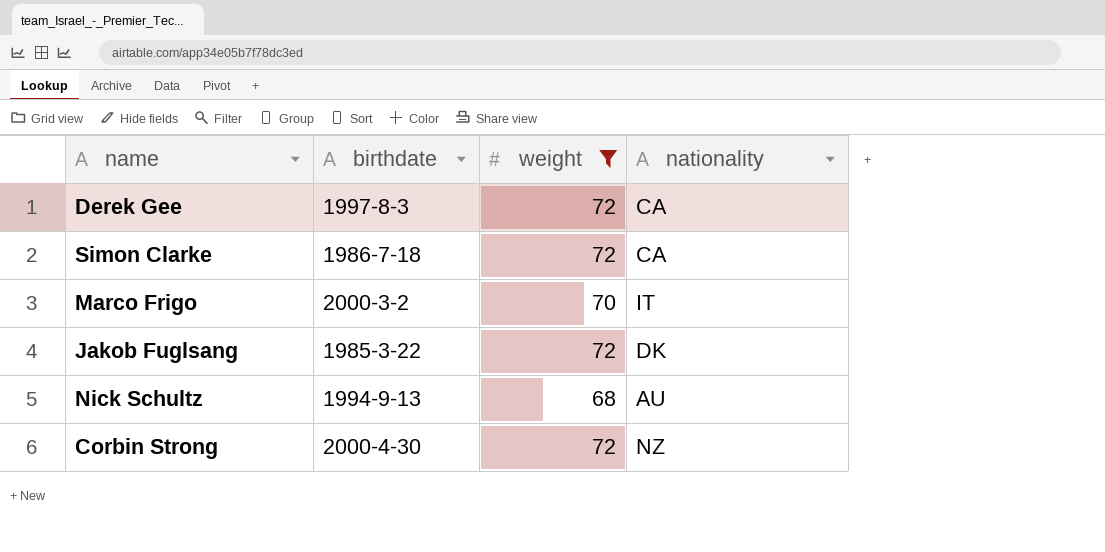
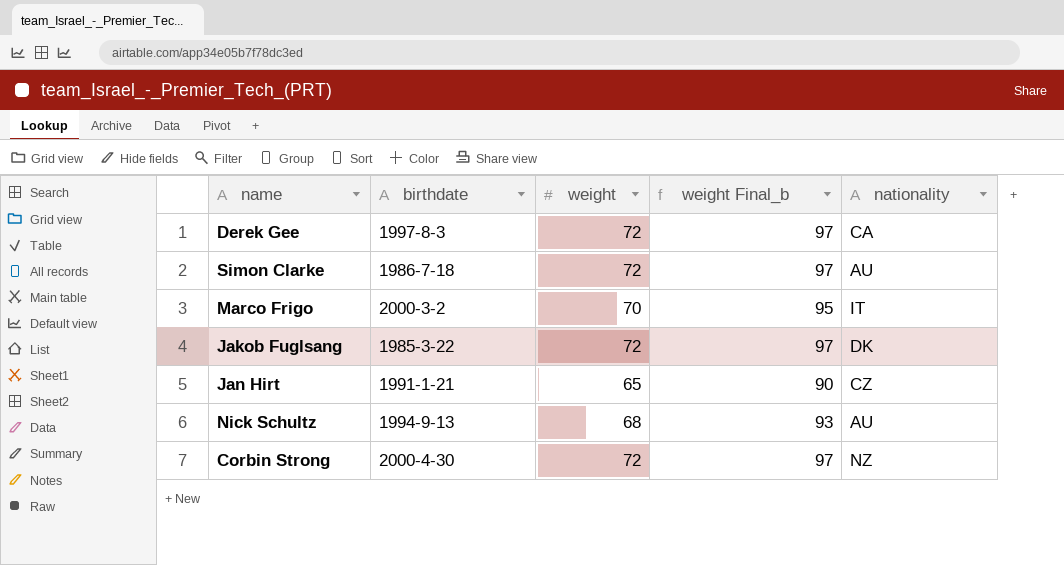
filter: weight != 65 -> none
column weight Final_b | formula: none -> [weight] + 25
Simon Clarke | nationality: CA -> AU

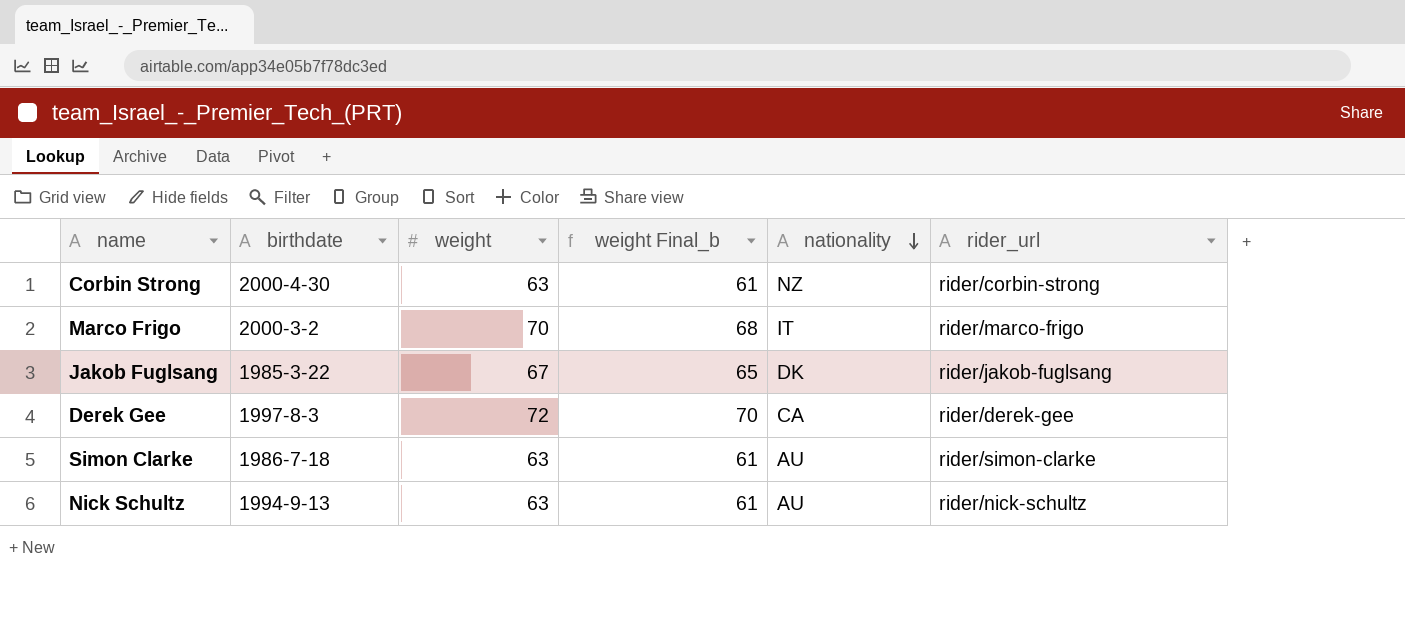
row order: none -> nationality descending
column weight Final_b | formula: [weight] + 25 -> [weight] - 2
column rider_url | position: none -> 6
row Jan Hirt: 1991-1-21 | 65 | 90 | CZ -> none
Corbin Strong | weight: 72 -> 63
Jakob Fuglsang | weight: 72 -> 67
Simon Clarke | weight: 72 -> 63
Nick Schultz | weight: 68 -> 63

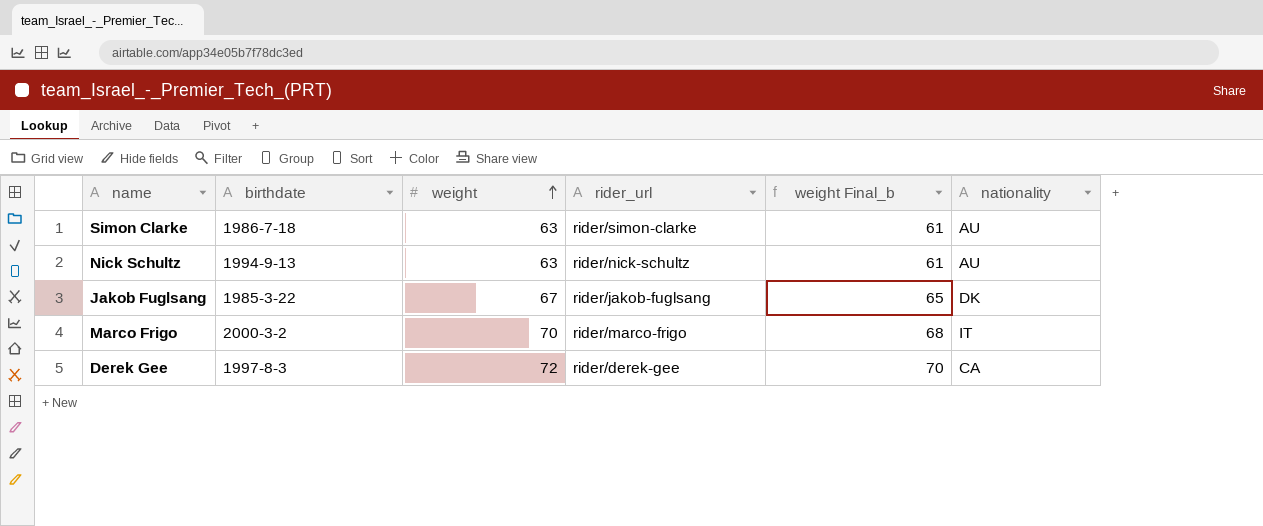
row order: nationality descending -> weight ascending
column rider_url | position: 6 -> 4
row Corbin Strong: 2000-4-30 | 63 | 61 | NZ | rider/corbin-strong -> none

